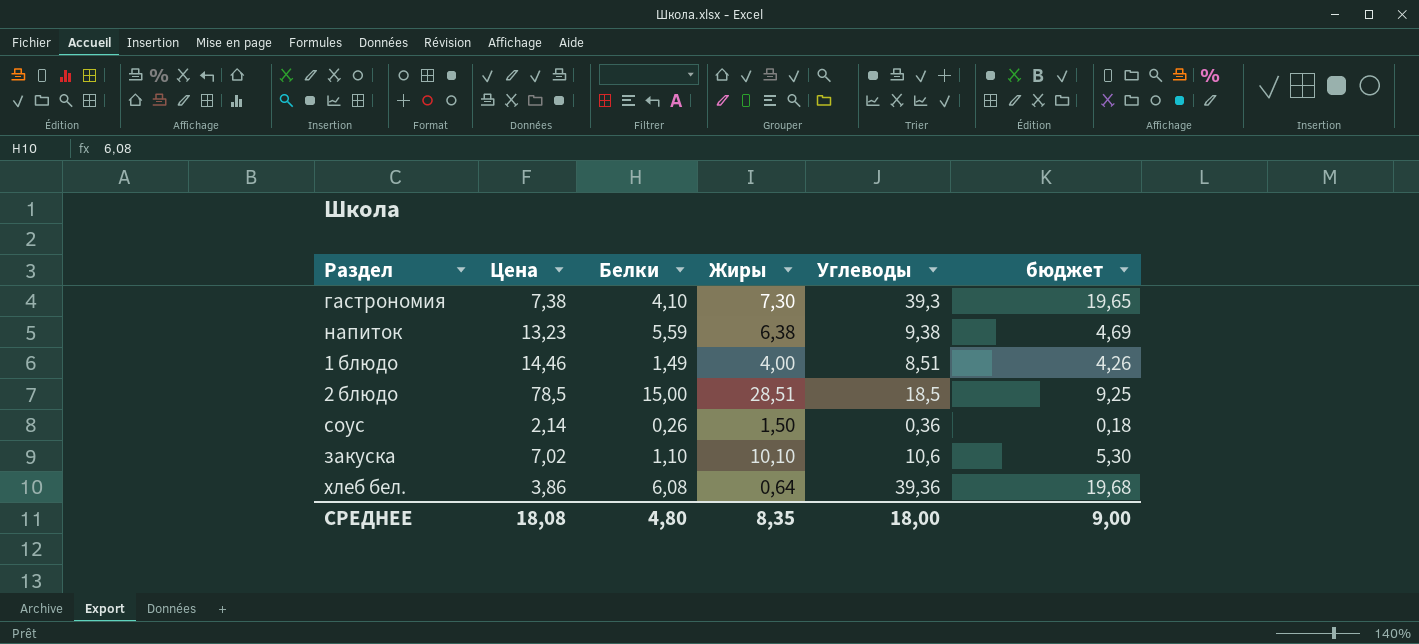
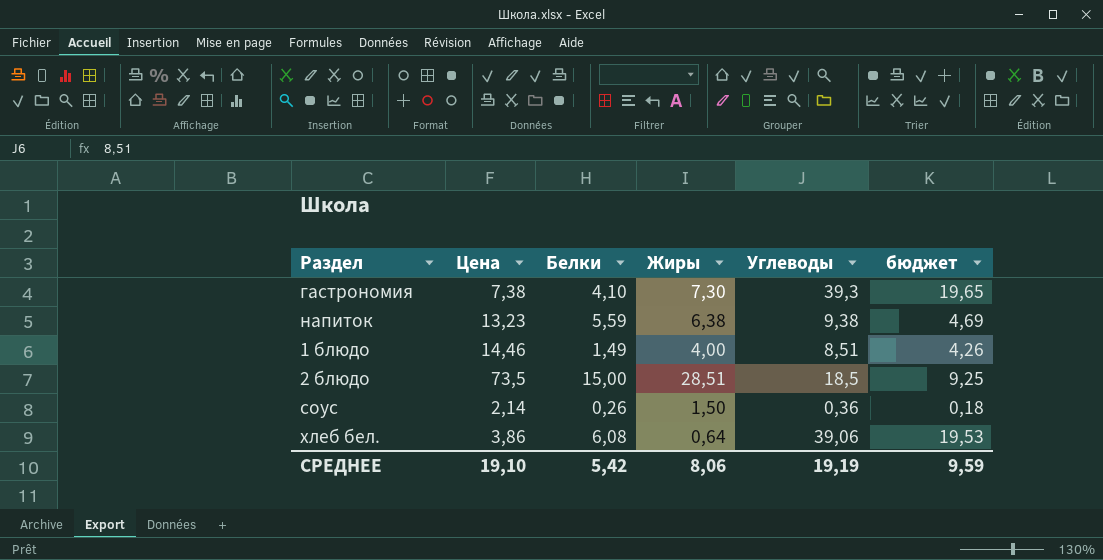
row закуска: 7,02 | 1,10 | 10,10 | 10,6 | 5,30 -> none
2 блюдо | Цена: 78,5 -> 73,5
хлеб бел. | Углеводы: 39,36 -> 39,06
хлеб бел. | бюджет: 19,68 -> 19,53
СРЕДНЕЕ | Цена: 18,08 -> 19,10
СРЕДНЕЕ | Белки: 4,80 -> 5,42
СРЕДНЕЕ | Жиры: 8,35 -> 8,06
СРЕДНЕЕ | Углеводы: 18,00 -> 19,19
СРЕДНЕЕ | бюджет: 9,00 -> 9,59

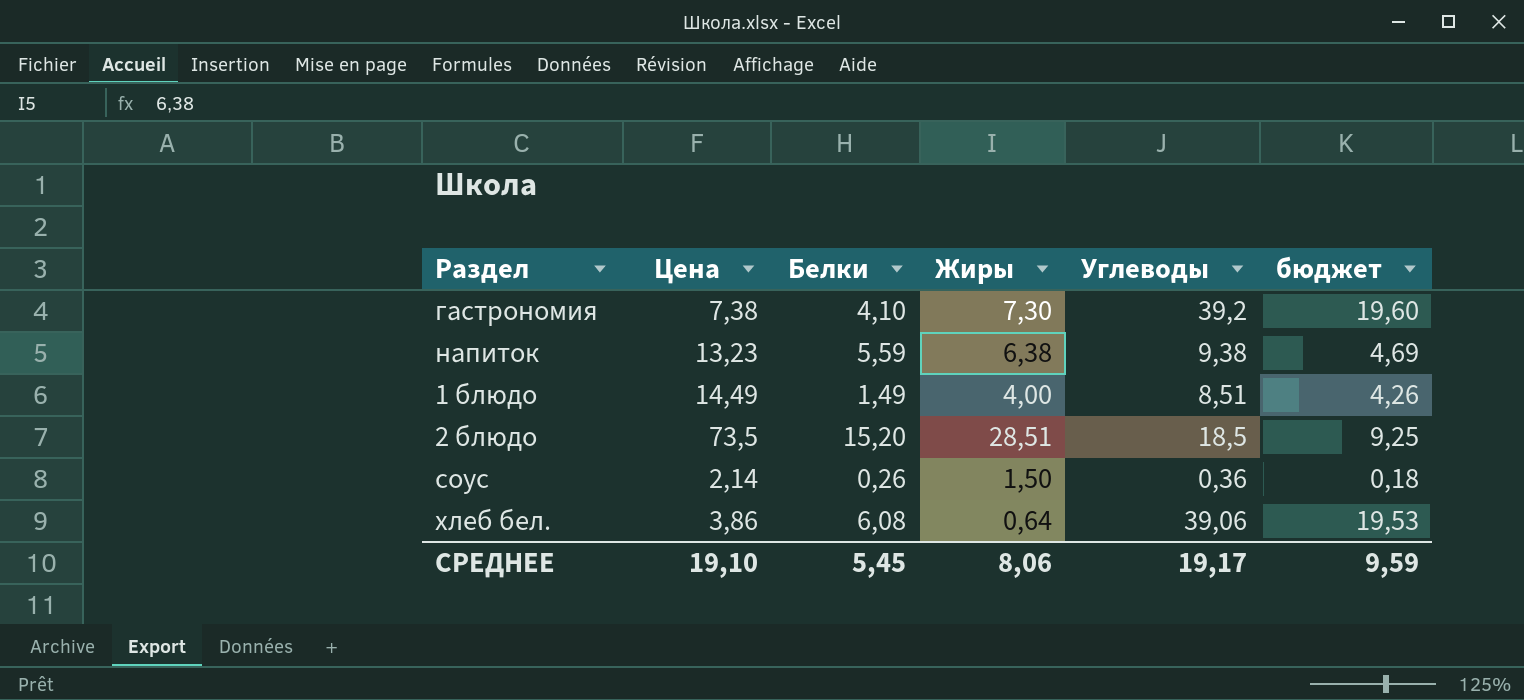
гастрономия | Углеводы: 39,3 -> 39,2
гастрономия | бюджет: 19,65 -> 19,60
1 блюдо | Цена: 14,46 -> 14,49
2 блюдо | Белки: 15,00 -> 15,20
СРЕДНЕЕ | Белки: 5,42 -> 5,45
СРЕДНЕЕ | Углеводы: 19,19 -> 19,17

